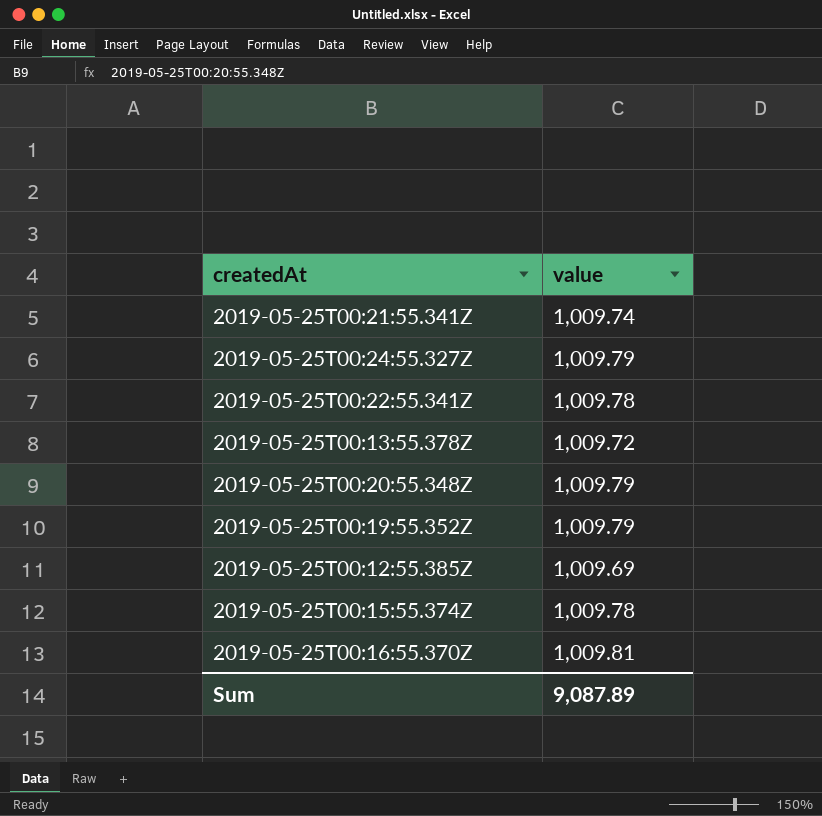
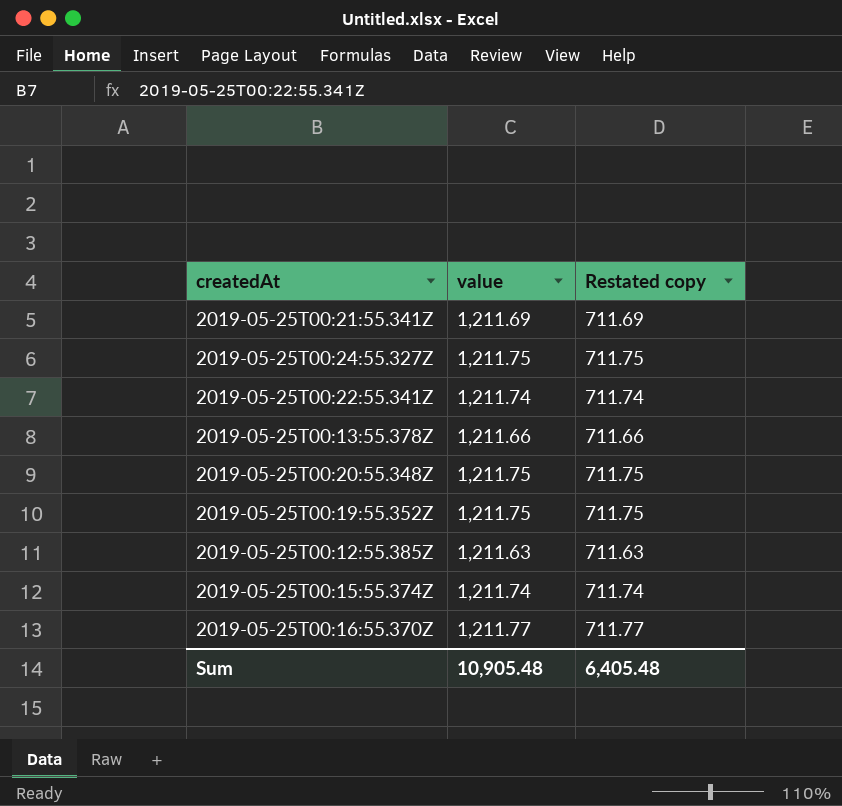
column Restated copy | formula: none -> [value] - 500
2019-05-25T00:21:55.341Z | value: 1,009.74 -> 1,211.69
2019-05-25T00:24:55.327Z | value: 1,009.79 -> 1,211.75
2019-05-25T00:22:55.341Z | value: 1,009.78 -> 1,211.74
2019-05-25T00:13:55.378Z | value: 1,009.72 -> 1,211.66
2019-05-25T00:20:55.348Z | value: 1,009.79 -> 1,211.75
2019-05-25T00:19:55.352Z | value: 1,009.79 -> 1,211.75
2019-05-25T00:12:55.385Z | value: 1,009.69 -> 1,211.63
2019-05-25T00:15:55.374Z | value: 1,009.78 -> 1,211.74
2019-05-25T00:16:55.370Z | value: 1,009.81 -> 1,211.77
Sum | value: 9,087.89 -> 10,905.48

